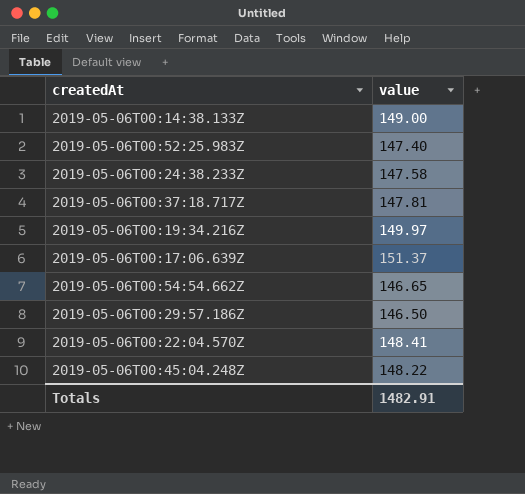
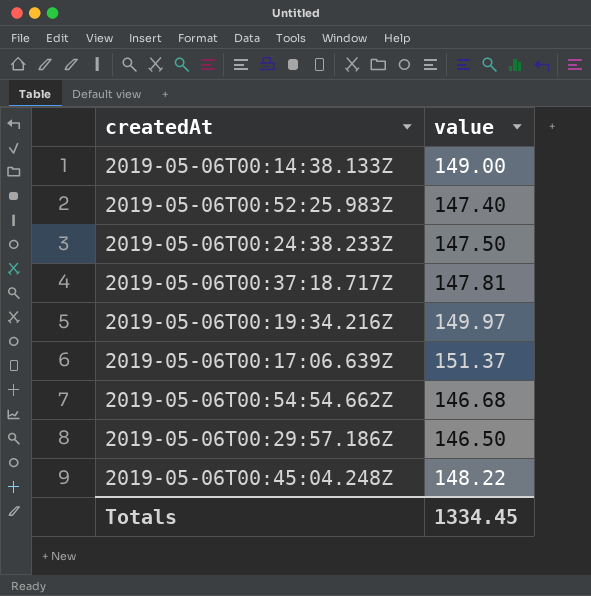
row 2019-05-06T00:22:04.570Z: 148.41 -> none
2019-05-06T00:24:38.233Z | value: 147.58 -> 147.50
2019-05-06T00:54:54.662Z | value: 146.65 -> 146.68
Totals | value: 1482.91 -> 1334.45

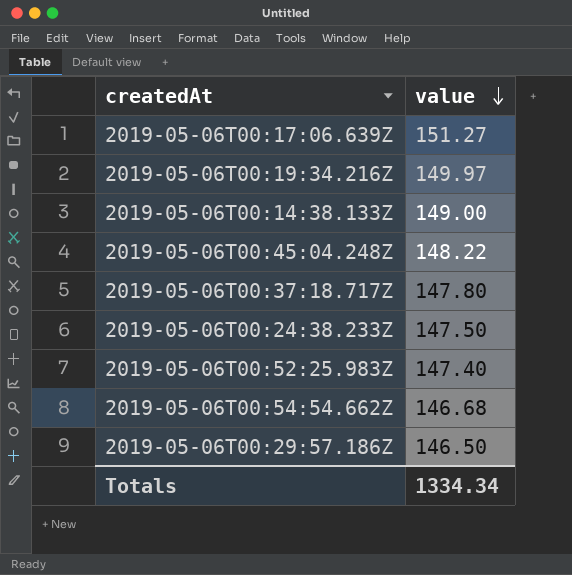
row order: none -> value descending
2019-05-06T00:17:06.639Z | value: 151.37 -> 151.27
2019-05-06T00:37:18.717Z | value: 147.81 -> 147.80
Totals | value: 1334.45 -> 1334.34

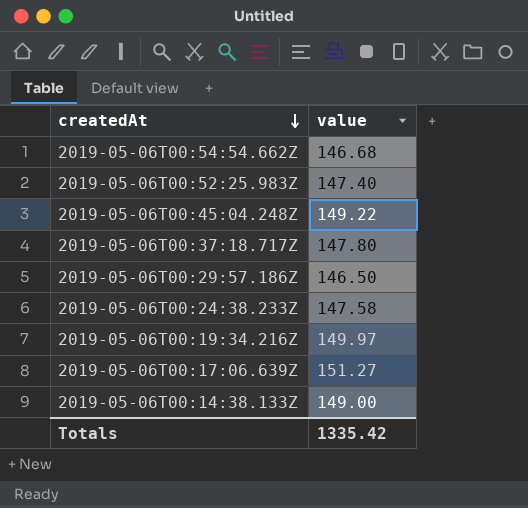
row order: value descending -> createdAt descending
2019-05-06T00:45:04.248Z | value: 148.22 -> 149.22
2019-05-06T00:24:38.233Z | value: 147.50 -> 147.58
Totals | value: 1334.34 -> 1335.42

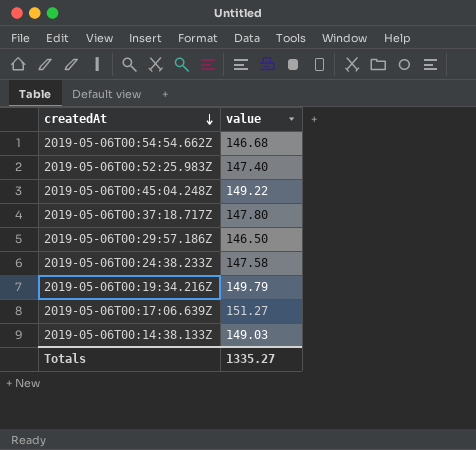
2019-05-06T00:19:34.216Z | value: 149.97 -> 149.79
2019-05-06T00:14:38.133Z | value: 149.00 -> 149.03
Totals | value: 1335.42 -> 1335.27

